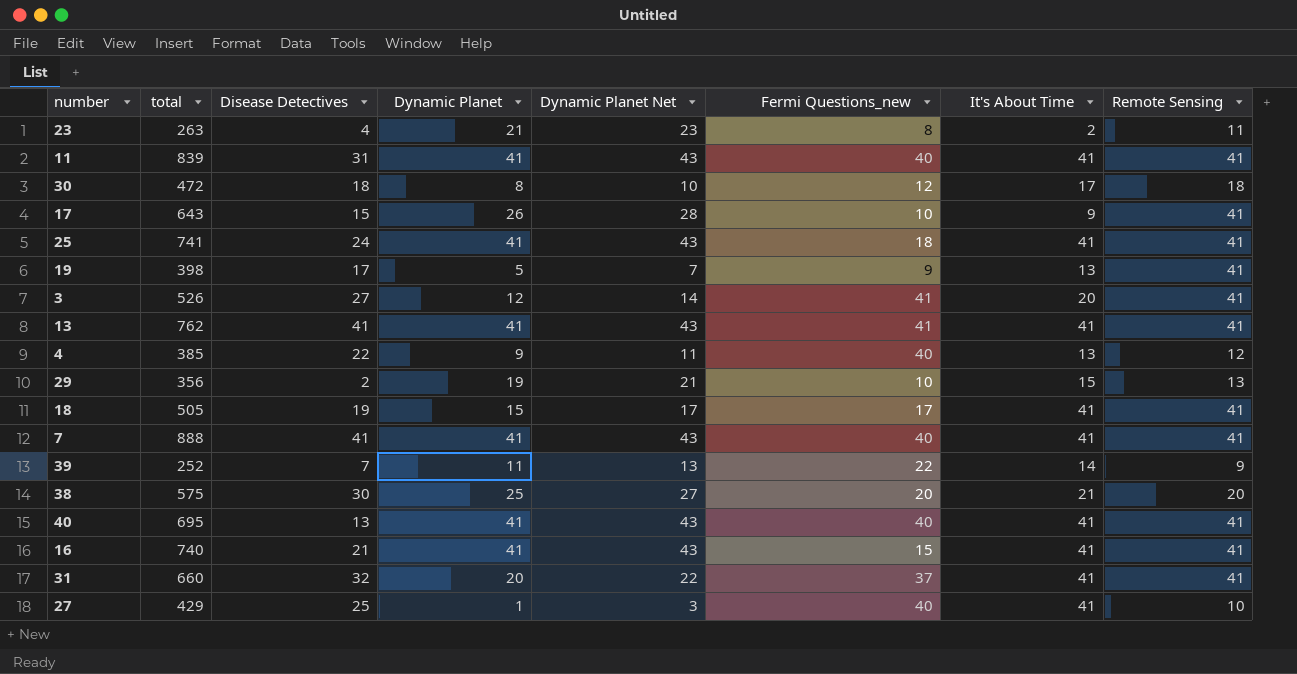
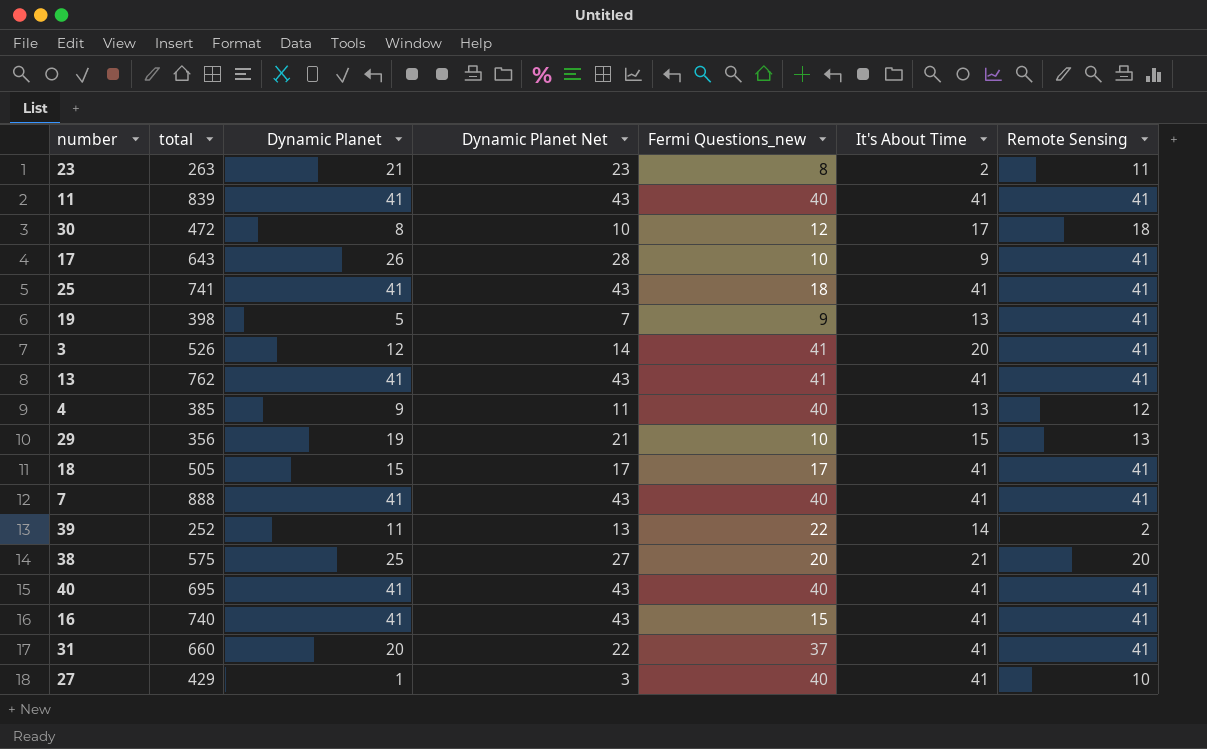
column Disease Detectives | position: 3 -> none
39 | Remote Sensing: 9 -> 2

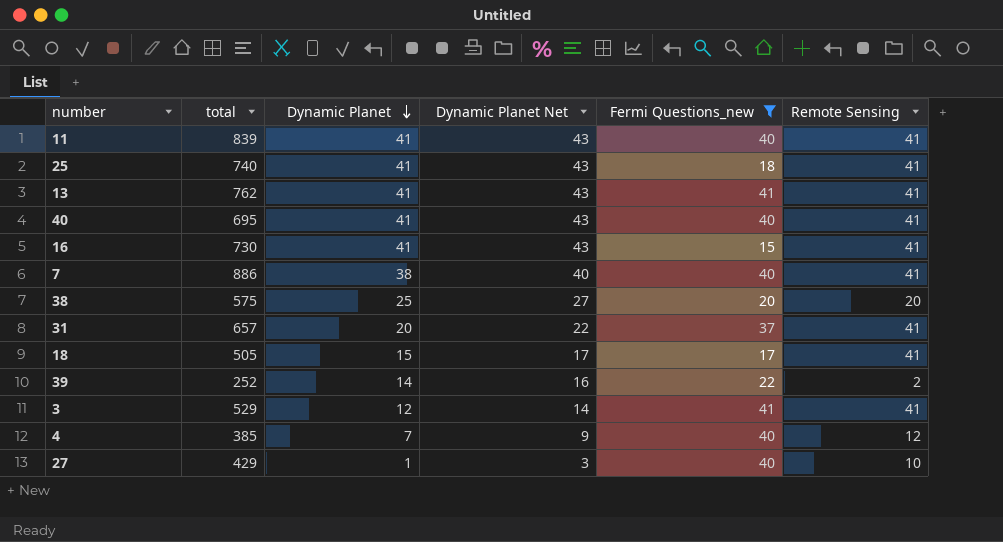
filter: none -> Fermi Questions_new >= 15
row order: none -> Dynamic Planet descending
column It's About Time | position: 6 -> none
25 | total: 741 -> 740
16 | total: 740 -> 730
7 | total: 888 -> 886
7 | Dynamic Planet: 41 -> 38
7 | Dynamic Planet Net: 43 -> 40
31 | total: 660 -> 657
39 | Dynamic Planet: 11 -> 14
39 | Dynamic Planet Net: 13 -> 16
3 | total: 526 -> 529
4 | Dynamic Planet: 9 -> 7
4 | Dynamic Planet Net: 11 -> 9

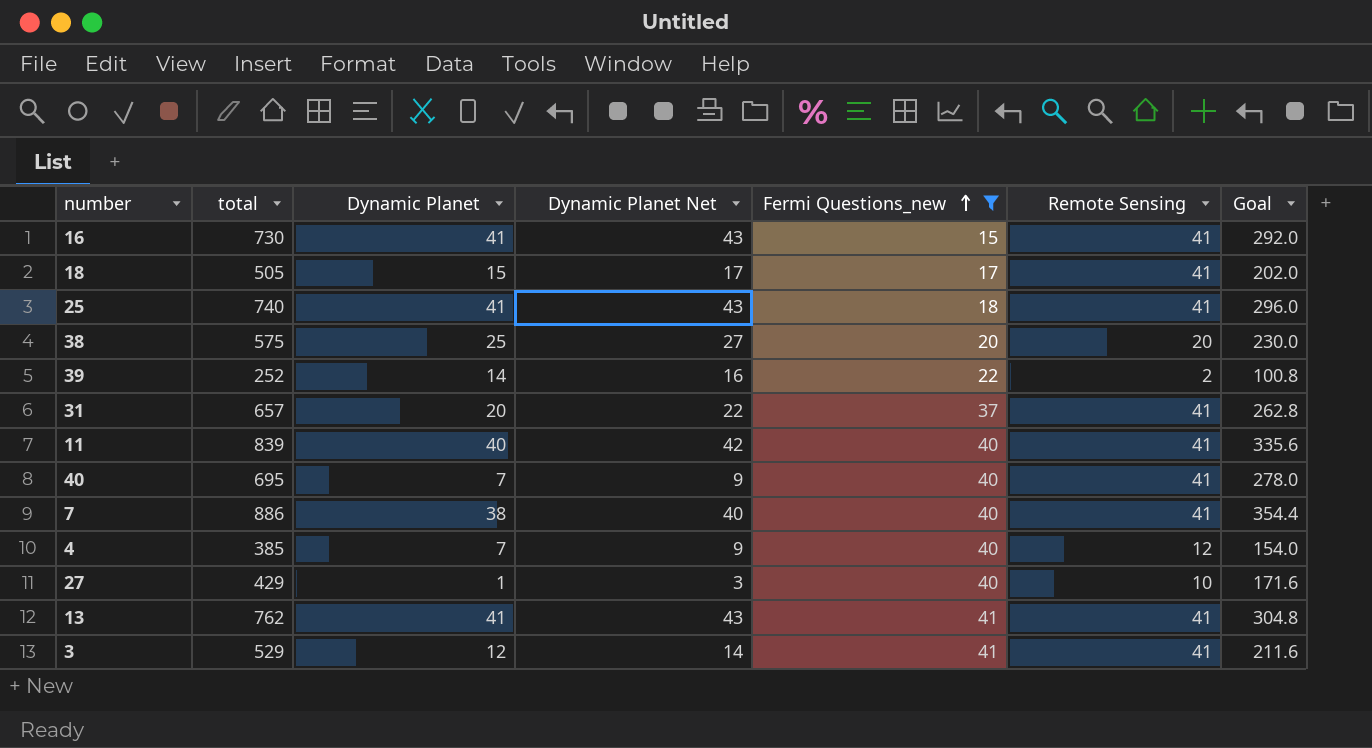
row order: Dynamic Planet descending -> Fermi Questions_new ascending
column Goal | formula: none -> [total] * 0.4
11 | Dynamic Planet: 41 -> 40
11 | Dynamic Planet Net: 43 -> 42
40 | Dynamic Planet: 41 -> 7
40 | Dynamic Planet Net: 43 -> 9

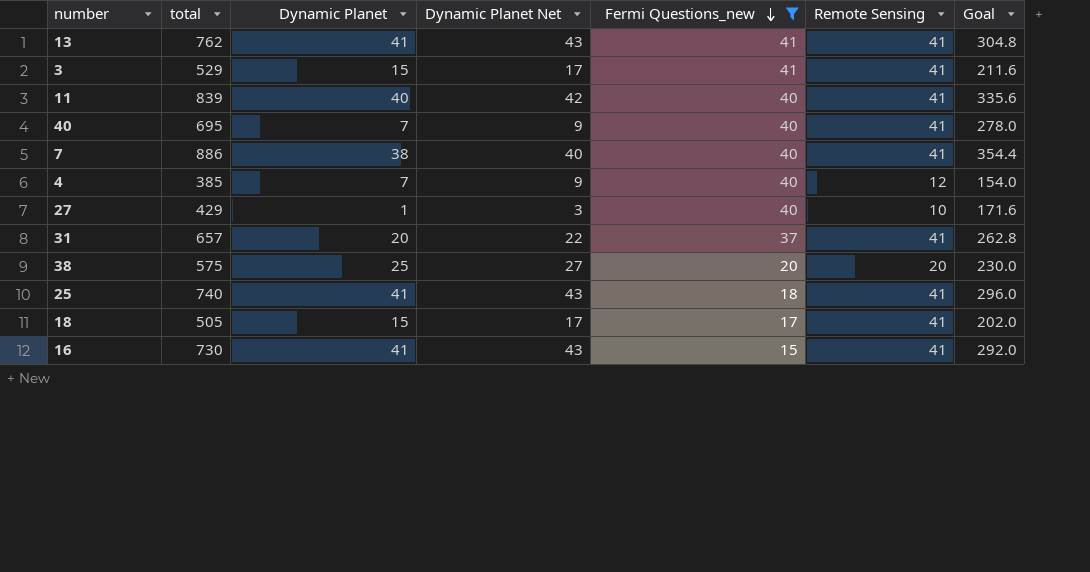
row order: Fermi Questions_new ascending -> Fermi Questions_new descending
row 39: 252 | 14 | 16 | 22 | 2 | 100.8 -> none
3 | Dynamic Planet: 12 -> 15
3 | Dynamic Planet Net: 14 -> 17

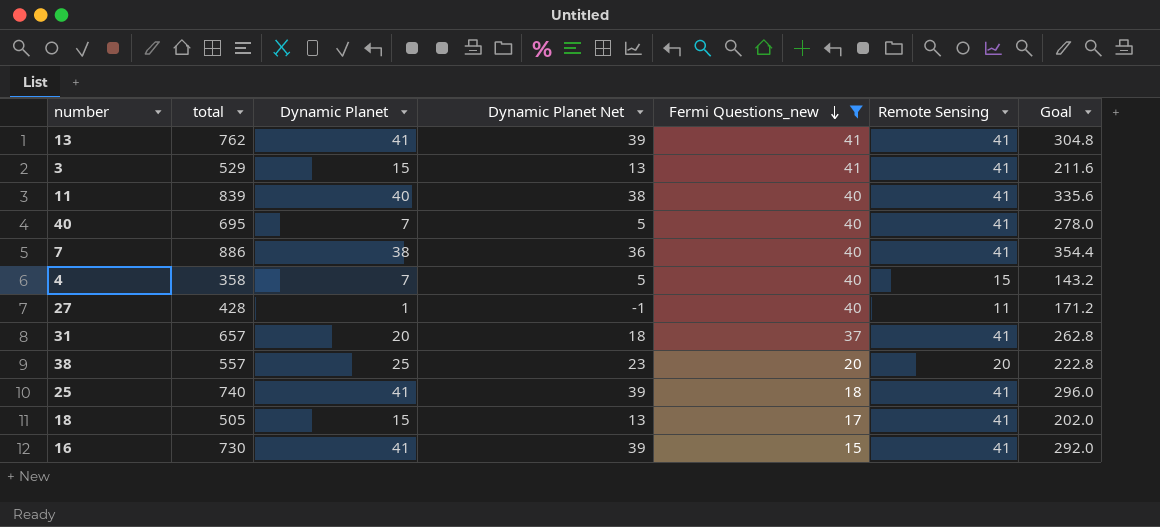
column Dynamic Planet Net | formula: [Dynamic Planet] + 2 -> [Dynamic Planet] - 2
4 | total: 385 -> 358
4 | Remote Sensing: 12 -> 15
4 | Goal: 154.0 -> 143.2
27 | total: 429 -> 428
27 | Remote Sensing: 10 -> 11
27 | Goal: 171.6 -> 171.2
38 | total: 575 -> 557
38 | Goal: 230.0 -> 222.8

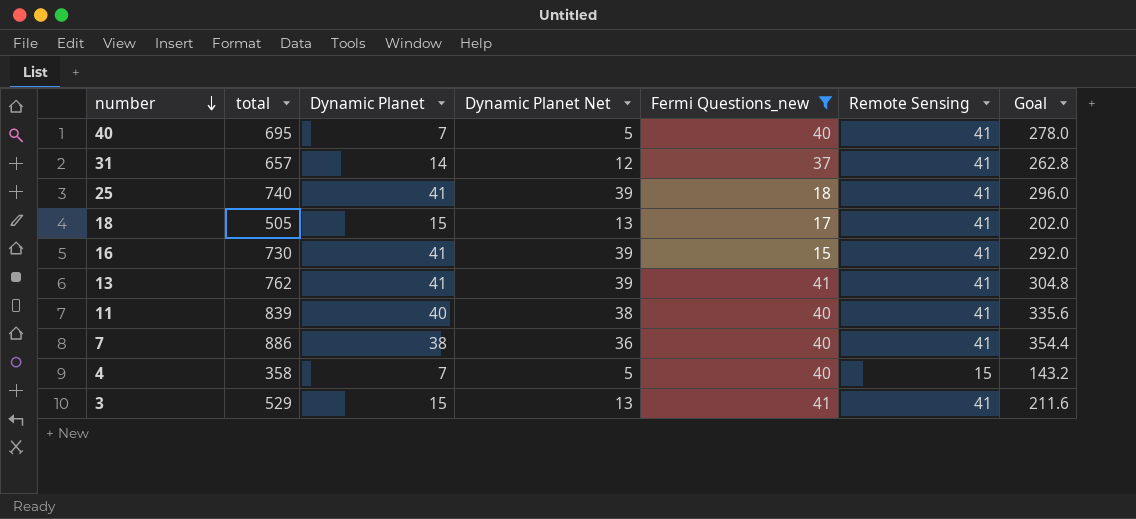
row order: Fermi Questions_new descending -> number descending
row 27: 428 | 1 | -1 | 40 | 11 | 171.2 -> none
row 38: 557 | 25 | 23 | 20 | 20 | 222.8 -> none
31 | Dynamic Planet: 20 -> 14
31 | Dynamic Planet Net: 18 -> 12

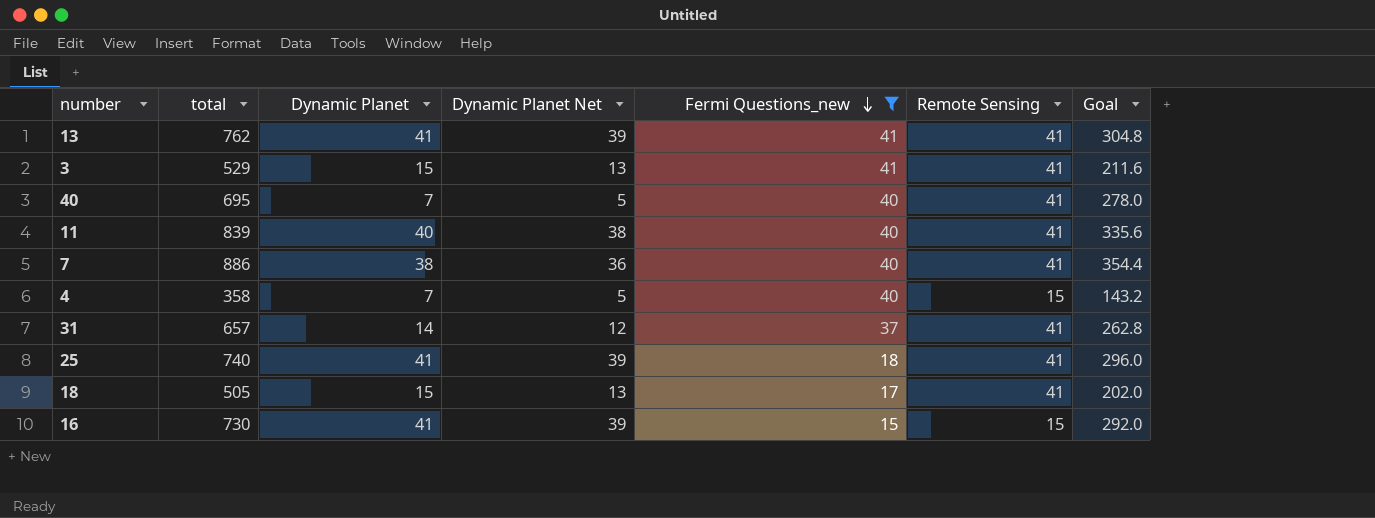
row order: number descending -> Fermi Questions_new descending
16 | Remote Sensing: 41 -> 15

